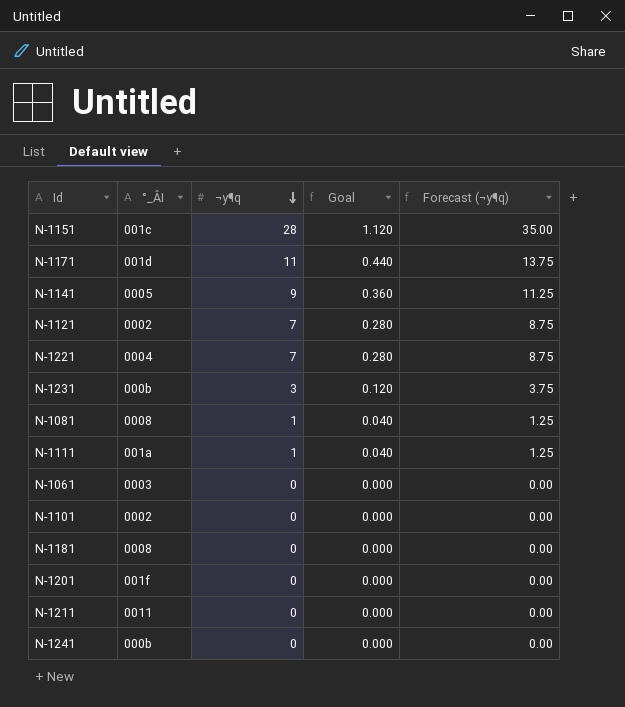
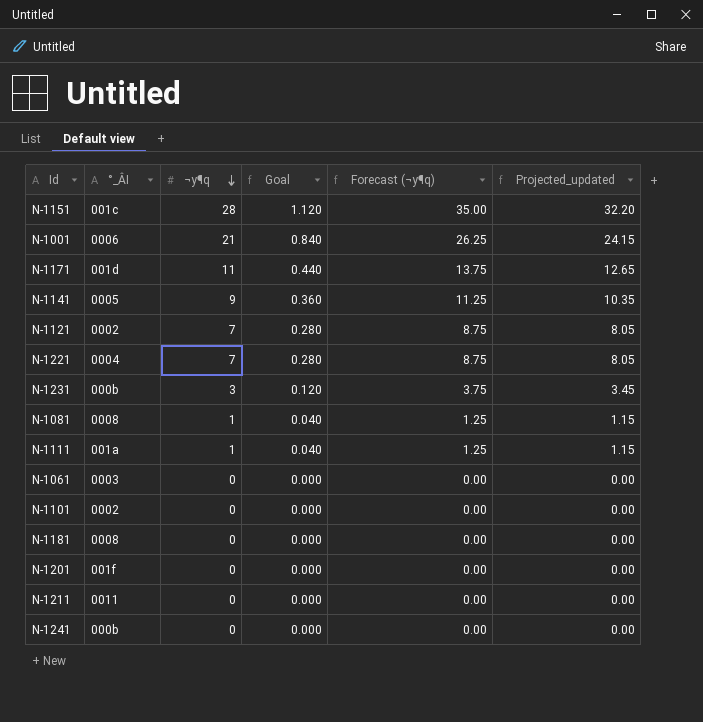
column Projected_updated | formula: none -> [¬y¶q] * 1.15
row N-1001: none -> 0006 | 21 | 0.840 | 26.25 | 24.15

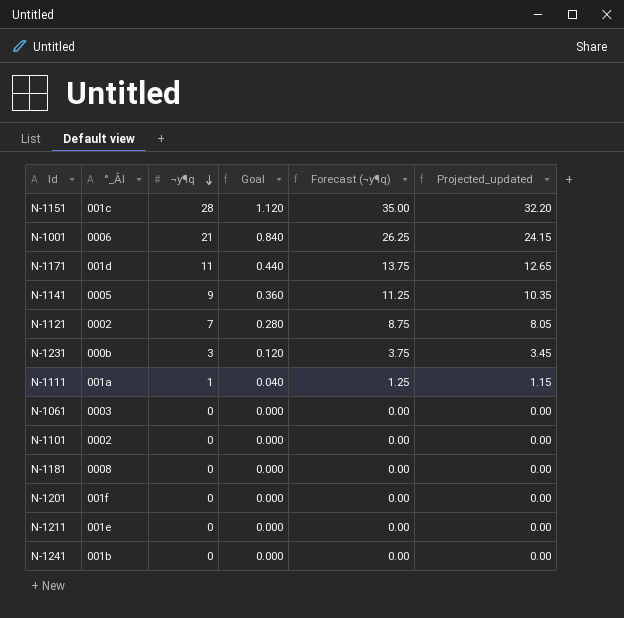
row N-1221: 0004 | 7 | 0.280 | 8.75 | 8.05 -> none
row N-1081: 0008 | 1 | 0.040 | 1.25 | 1.15 -> none
N-1211 | °_ÂI: 0011 -> 001e
N-1241 | °_ÂI: 000b -> 001b

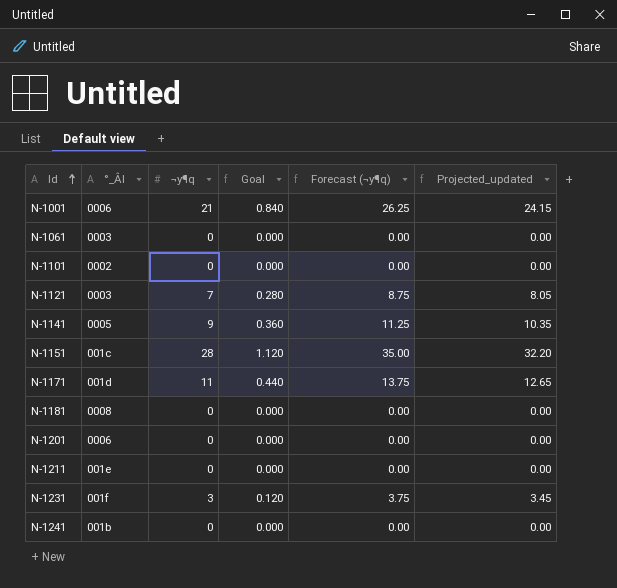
row order: ¬y¶q descending -> Id ascending
row N-1111: 001a | 1 | 0.040 | 1.25 | 1.15 -> none
N-1121 | °_ÂI: 0002 -> 0003
N-1201 | °_ÂI: 001f -> 0006
N-1231 | °_ÂI: 000b -> 001f

